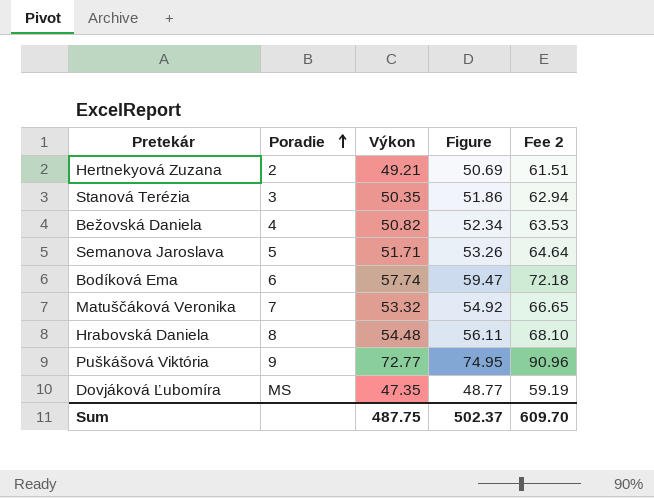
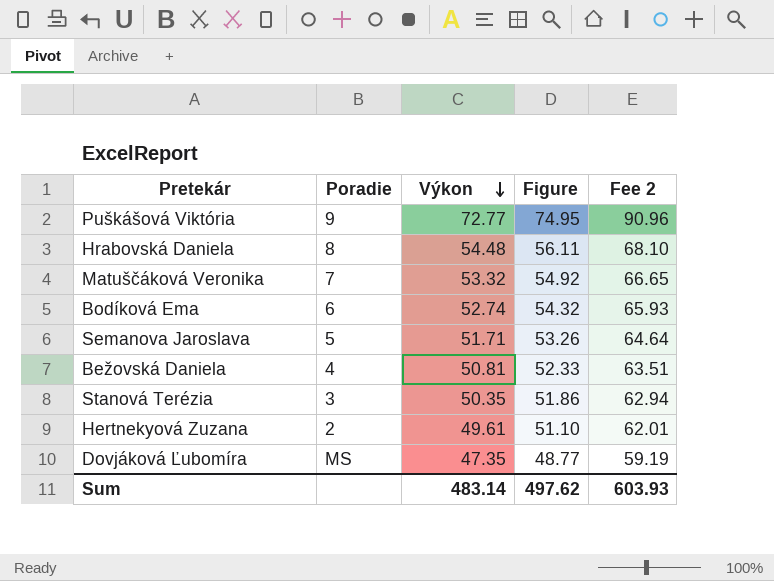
row order: Poradie ascending -> Výkon descending
Bodíková Ema | Výkon: 57.74 -> 52.74
Bodíková Ema | Figure: 59.47 -> 54.32
Bodíková Ema | Fee 2: 72.18 -> 65.93
Bežovská Daniela | Výkon: 50.82 -> 50.81
Bežovská Daniela | Figure: 52.34 -> 52.33
Bežovská Daniela | Fee 2: 63.53 -> 63.51
Hertnekyová Zuzana | Výkon: 49.21 -> 49.61
Hertnekyová Zuzana | Figure: 50.69 -> 51.10
Hertnekyová Zuzana | Fee 2: 61.51 -> 62.01
Sum | Výkon: 487.75 -> 483.14
Sum | Figure: 502.37 -> 497.62
Sum | Fee 2: 609.70 -> 603.93

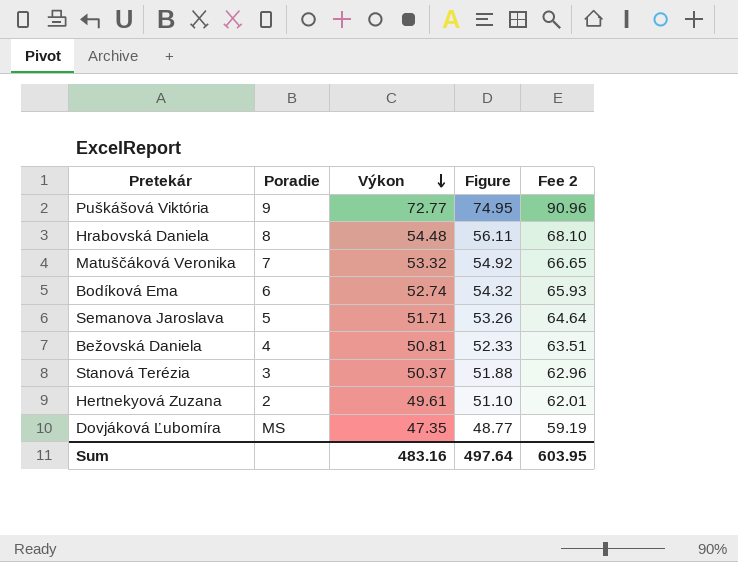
Stanová Terézia | Výkon: 50.35 -> 50.37
Stanová Terézia | Figure: 51.86 -> 51.88
Stanová Terézia | Fee 2: 62.94 -> 62.96
Sum | Výkon: 483.14 -> 483.16
Sum | Figure: 497.62 -> 497.64
Sum | Fee 2: 603.93 -> 603.95

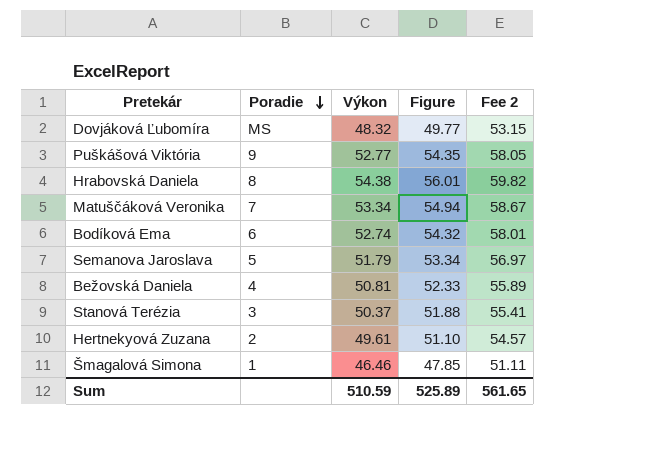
row order: Výkon descending -> Poradie descending
column Fee 2 | formula: [Výkon] * 1.25 -> [Výkon] * 1.1
Dovjáková Ľubomíra | Výkon: 47.35 -> 48.32
Dovjáková Ľubomíra | Figure: 48.77 -> 49.77
Puškášová Viktória | Výkon: 72.77 -> 52.77
Puškášová Viktória | Figure: 74.95 -> 54.35
Hrabovská Daniela | Výkon: 54.48 -> 54.38
Hrabovská Daniela | Figure: 56.11 -> 56.01
Matuščáková Veronika | Výkon: 53.32 -> 53.34
Matuščáková Veronika | Figure: 54.92 -> 54.94
Semanova Jaroslava | Výkon: 51.71 -> 51.79
Semanova Jaroslava | Figure: 53.26 -> 53.34
row Šmagalová Simona: none -> 1 | 46.46 | 47.85 | 51.11
Sum | Výkon: 483.16 -> 510.59
Sum | Figure: 497.64 -> 525.89
Sum | Fee 2: 603.95 -> 561.65

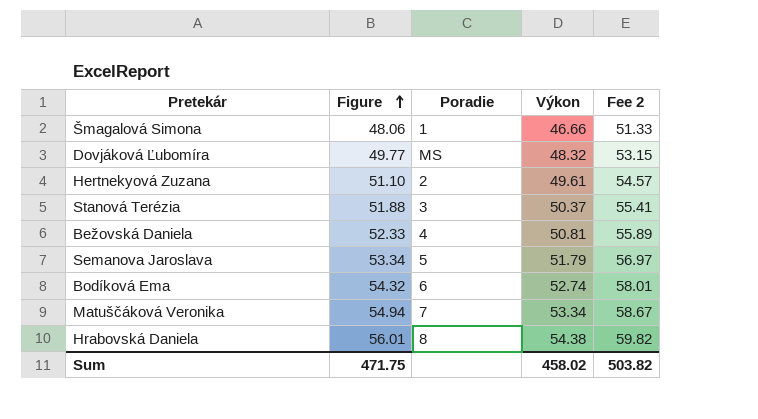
row order: Poradie descending -> Figure ascending
column Figure | position: 4 -> 2
row Puškášová Viktória: 9 | 52.77 | 54.35 | 58.05 -> none
Šmagalová Simona | Figure: 47.85 -> 48.06
Šmagalová Simona | Výkon: 46.46 -> 46.66
Šmagalová Simona | Fee 2: 51.11 -> 51.33
Sum | Figure: 525.89 -> 471.75
Sum | Výkon: 510.59 -> 458.02
Sum | Fee 2: 561.65 -> 503.82

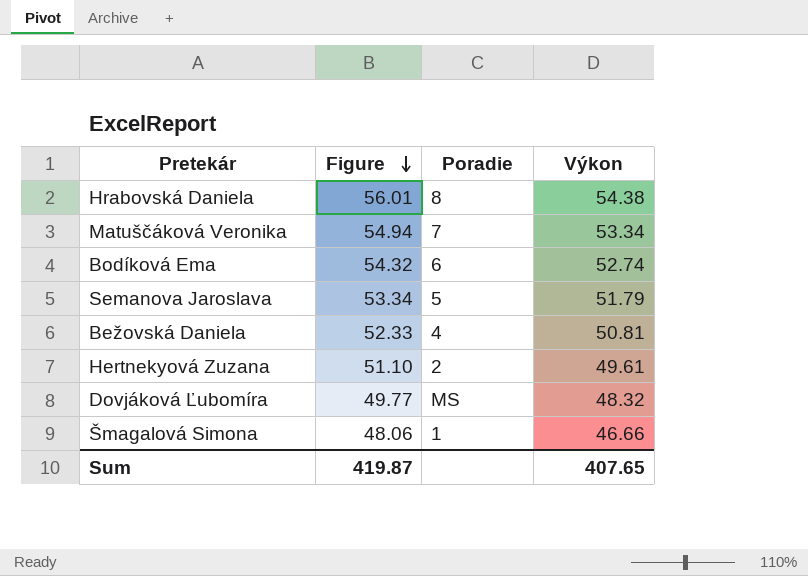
row order: Figure ascending -> Figure descending
column Fee 2 | formula: [Výkon] * 1.1 -> none
row Stanová Terézia: 51.88 | 3 | 50.37 | 55.41 -> none
Sum | Figure: 471.75 -> 419.87
Sum | Výkon: 458.02 -> 407.65

